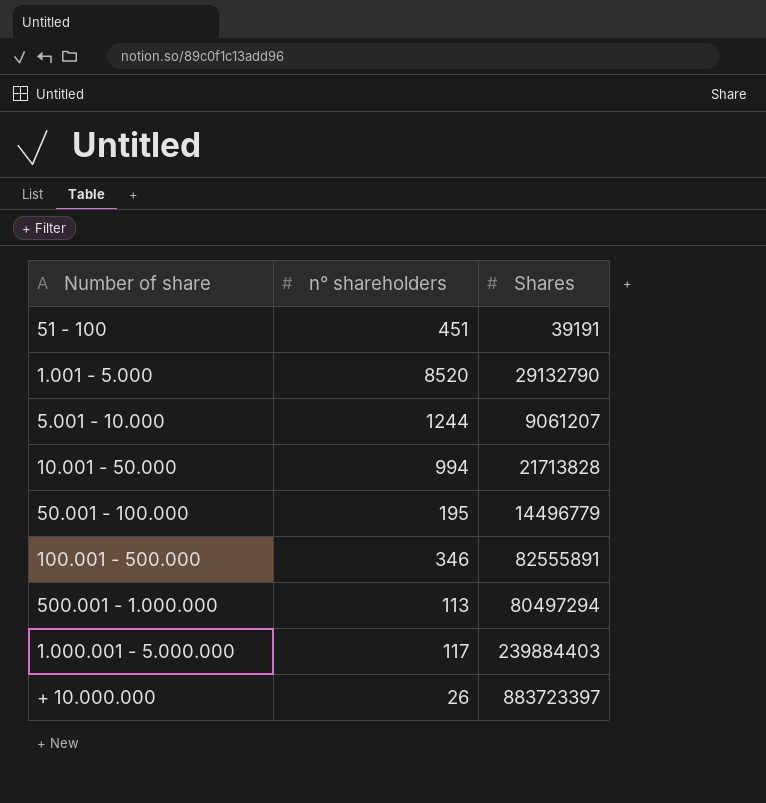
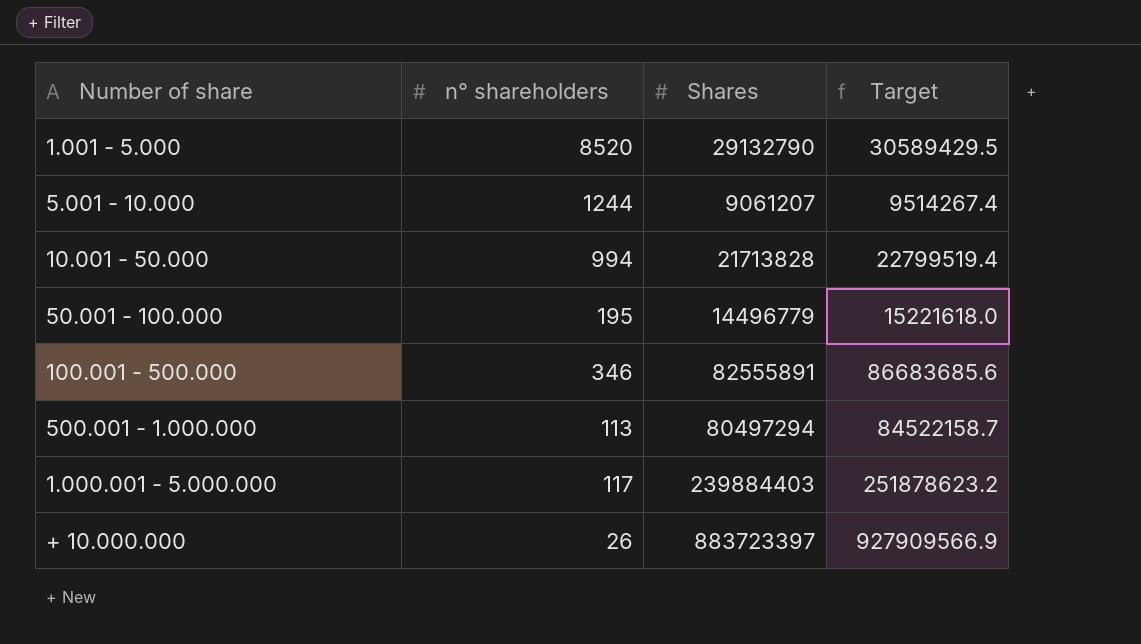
column Target | formula: none -> [Shares] * 1.05
row 51 - 100: 451 | 39191 -> none

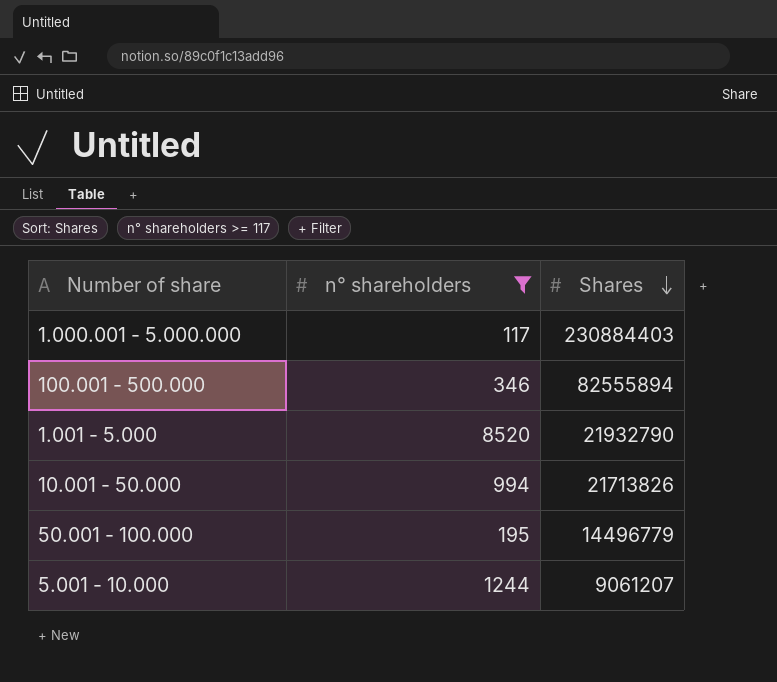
filter: none -> n° shareholders >= 117
row order: none -> Shares descending
column Target | formula: [Shares] * 1.05 -> none
1.000.001 - 5.000.000 | Shares: 239884403 -> 230884403
100.001 - 500.000 | Shares: 82555891 -> 82555894
1.001 - 5.000 | Shares: 29132790 -> 21932790
10.001 - 50.000 | Shares: 21713828 -> 21713826

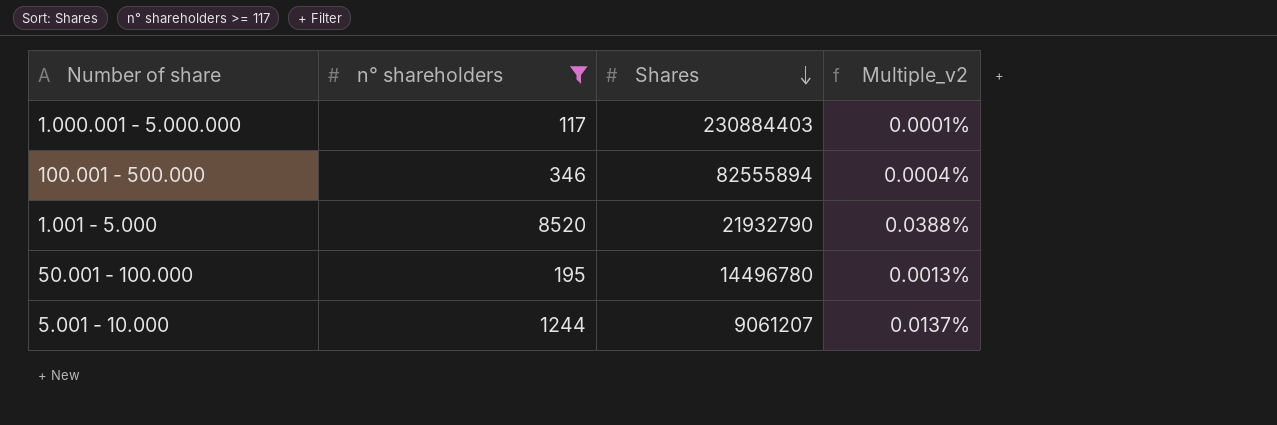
column Multiple_v2 | formula: none -> [n° shareholders] / [Shares]
row 10.001 - 50.000: 994 | 21713826 -> none
50.001 - 100.000 | Shares: 14496779 -> 14496780

